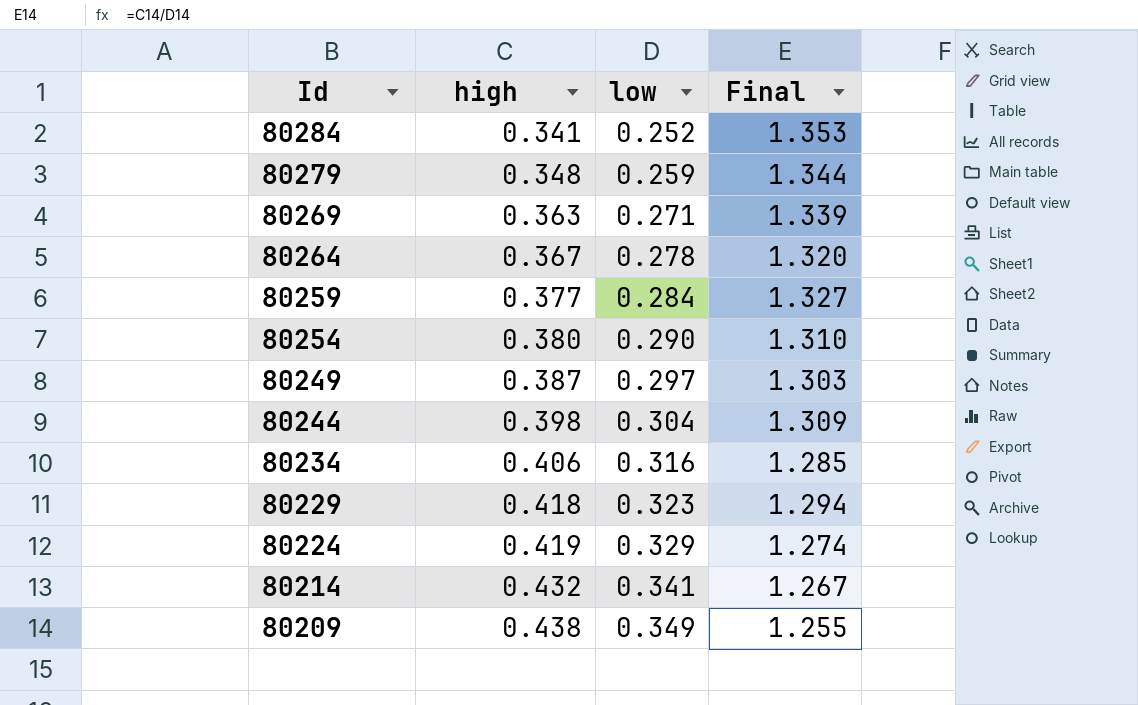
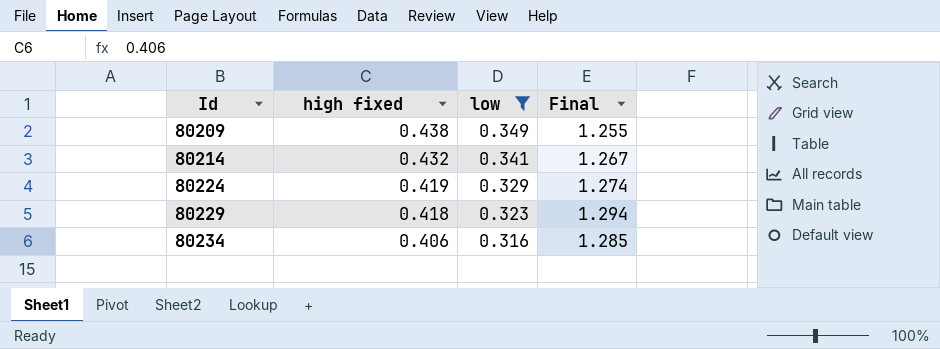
filter: none -> low >= 0.316
row order: Id descending -> Id ascending
column name: high -> high fixed

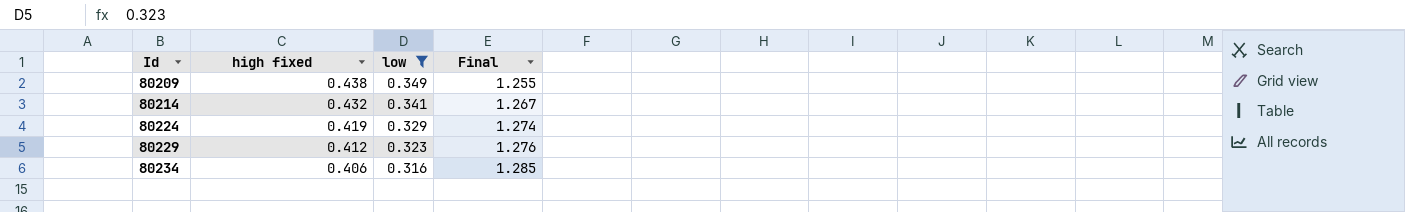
80229 | high fixed: 0.418 -> 0.412
80229 | Final: 1.294 -> 1.276

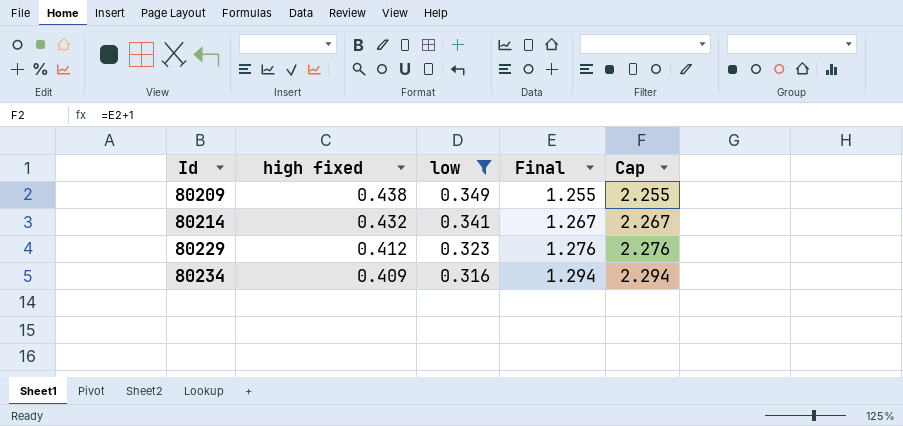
column Cap | formula: none -> [Final] + 1
row 80224: 0.419 | 0.329 | 1.274 -> none
80234 | high fixed: 0.406 -> 0.409
80234 | Final: 1.285 -> 1.294

